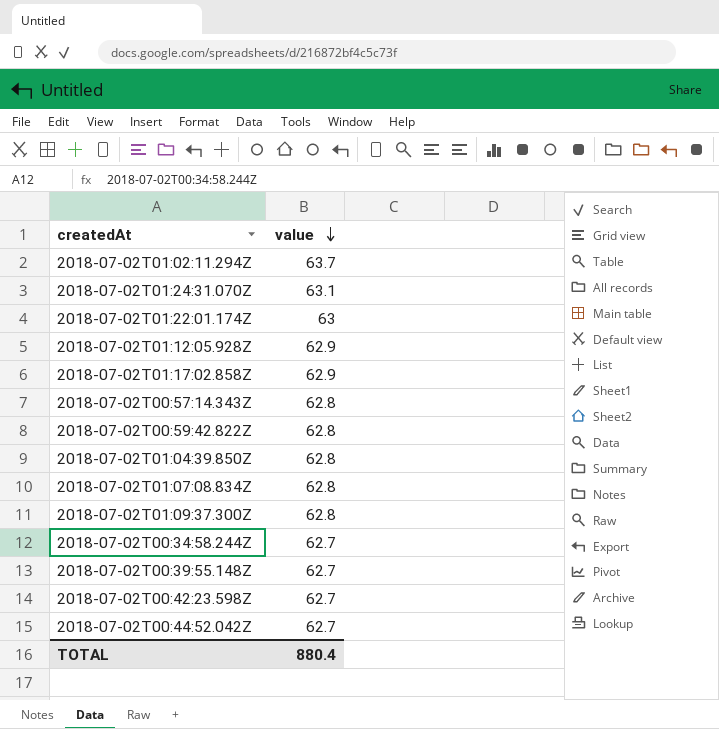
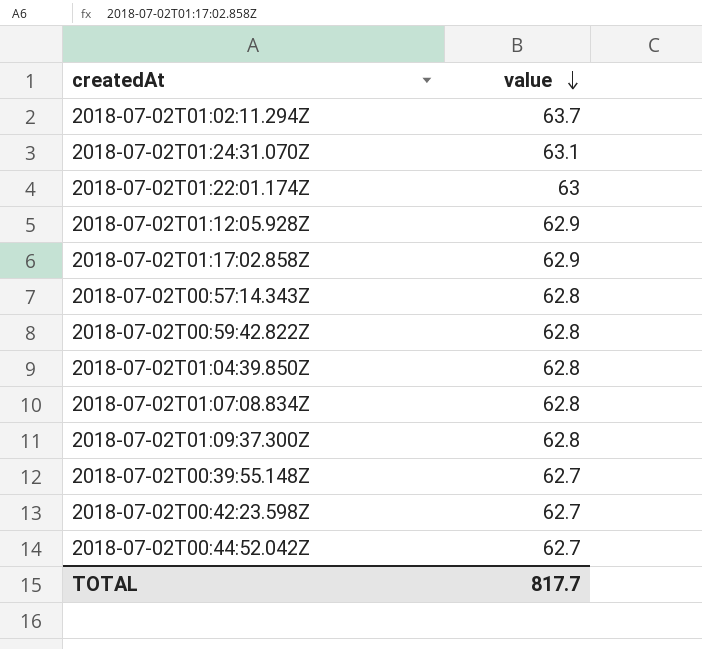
row 2018-07-02T00:34:58.244Z: 62.7 -> none
TOTAL | value: 880.4 -> 817.7

